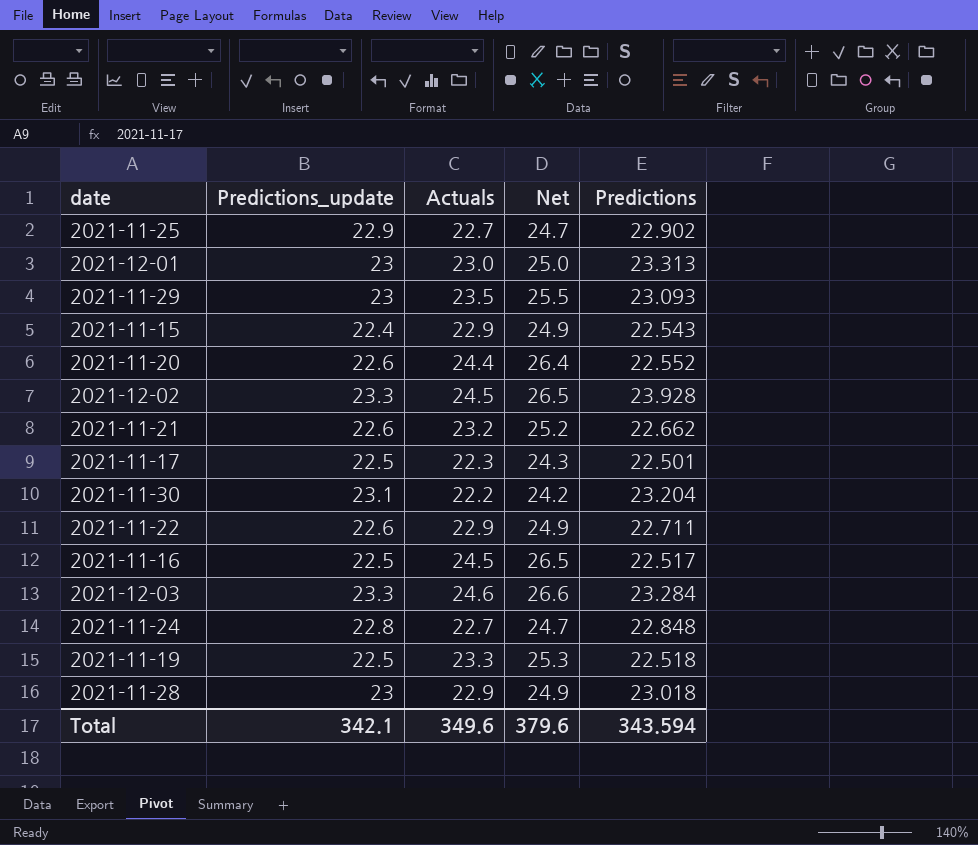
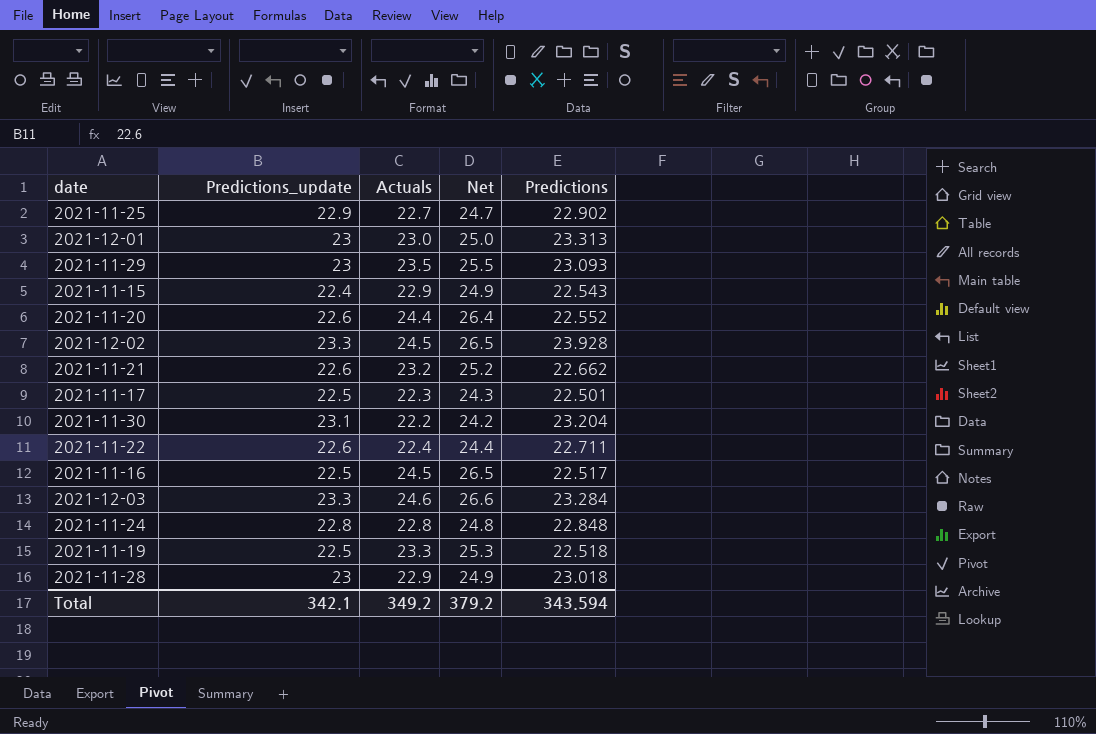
2021-11-22 | Actuals: 22.9 -> 22.4
2021-11-22 | Net: 24.9 -> 24.4
2021-11-24 | Actuals: 22.7 -> 22.8
2021-11-24 | Net: 24.7 -> 24.8
Total | Actuals: 349.6 -> 349.2
Total | Net: 379.6 -> 379.2

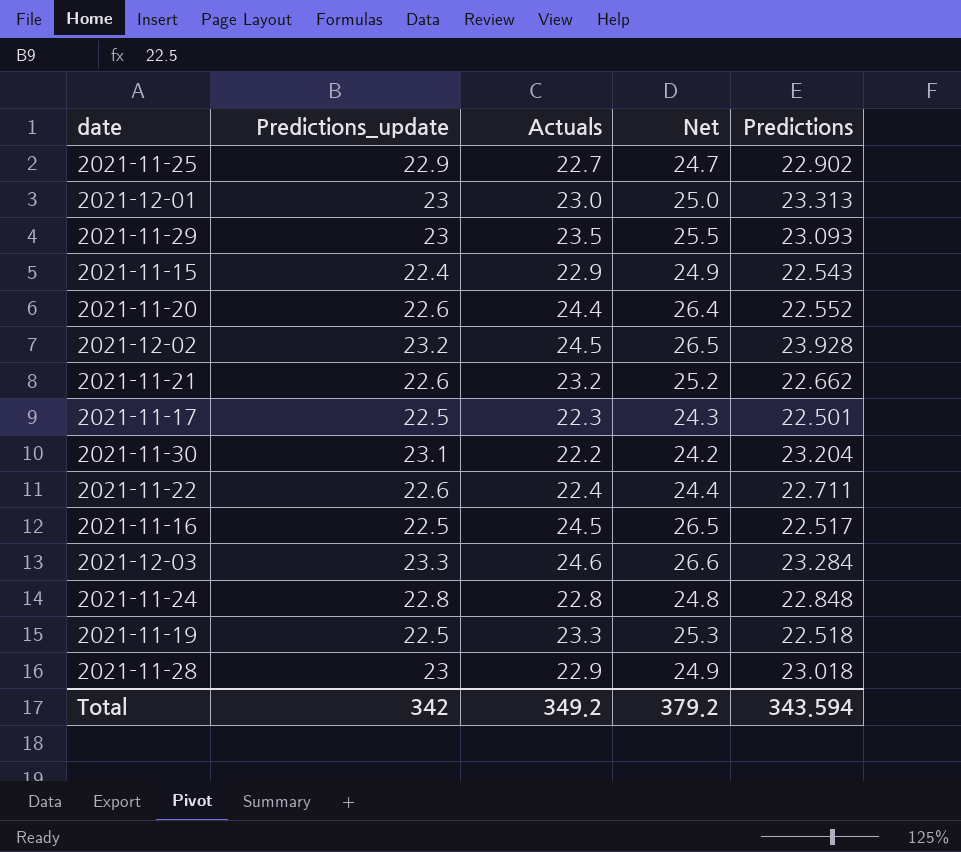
2021-12-02 | Predictions_update: 23.3 -> 23.2
Total | Predictions_update: 342.1 -> 342

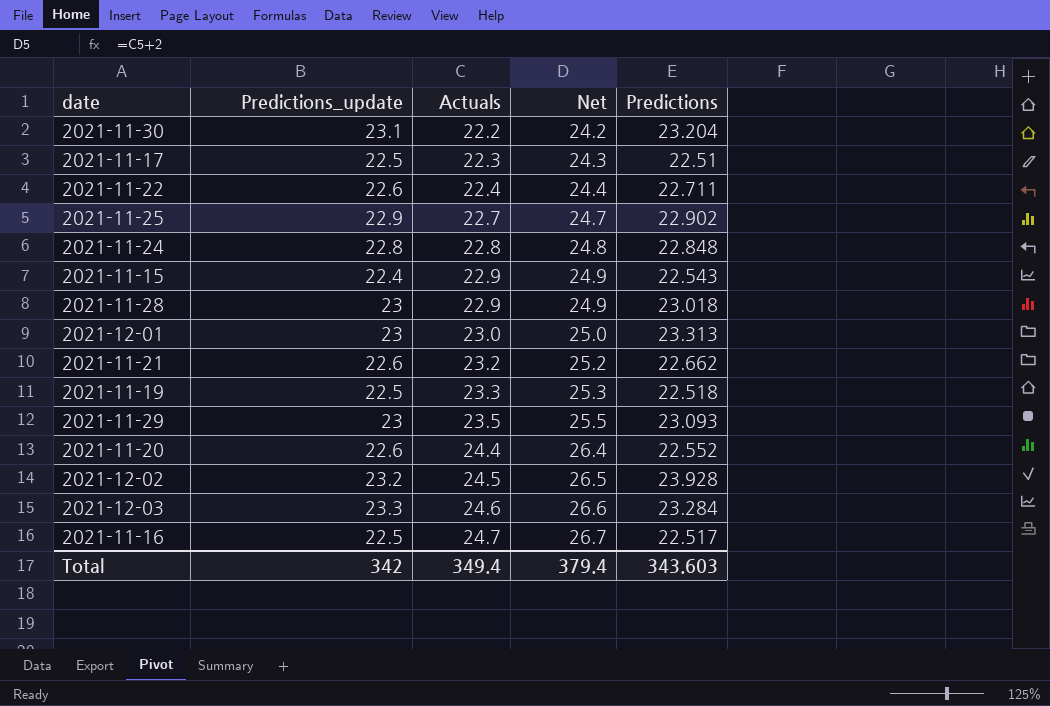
row order: none -> Actuals ascending
2021-11-17 | Predictions: 22.501 -> 22.51
2021-11-16 | Actuals: 24.5 -> 24.7
2021-11-16 | Net: 26.5 -> 26.7
Total | Actuals: 349.2 -> 349.4
Total | Net: 379.2 -> 379.4
Total | Predictions: 343.594 -> 343.603

